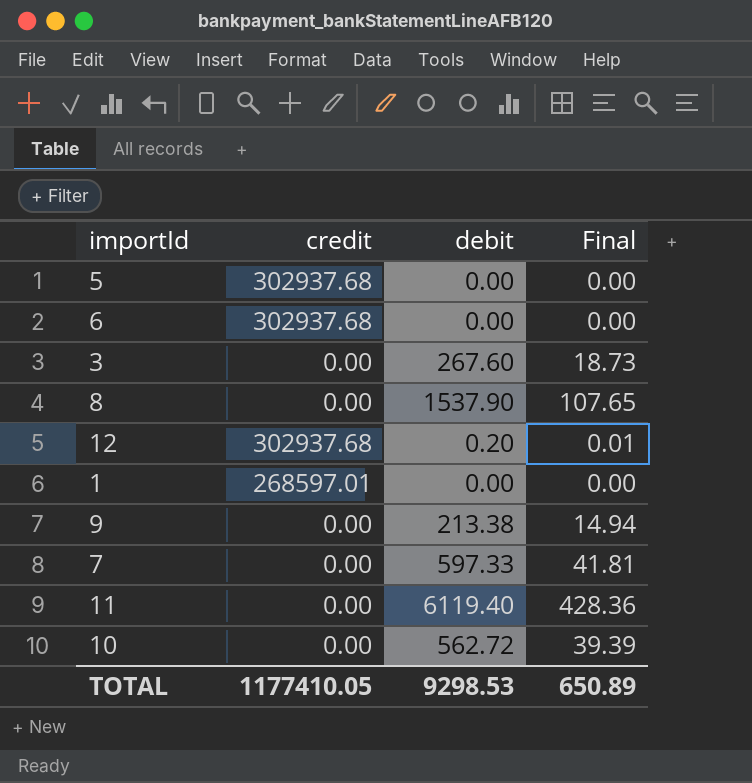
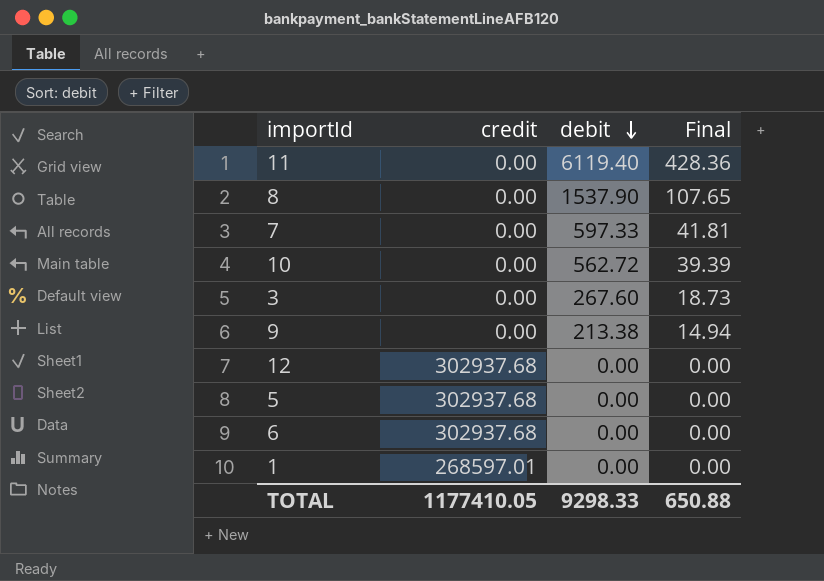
row order: none -> debit descending
12 | debit: 0.20 -> 0.00
12 | Final: 0.01 -> 0.00
TOTAL | debit: 9298.53 -> 9298.33
TOTAL | Final: 650.89 -> 650.88

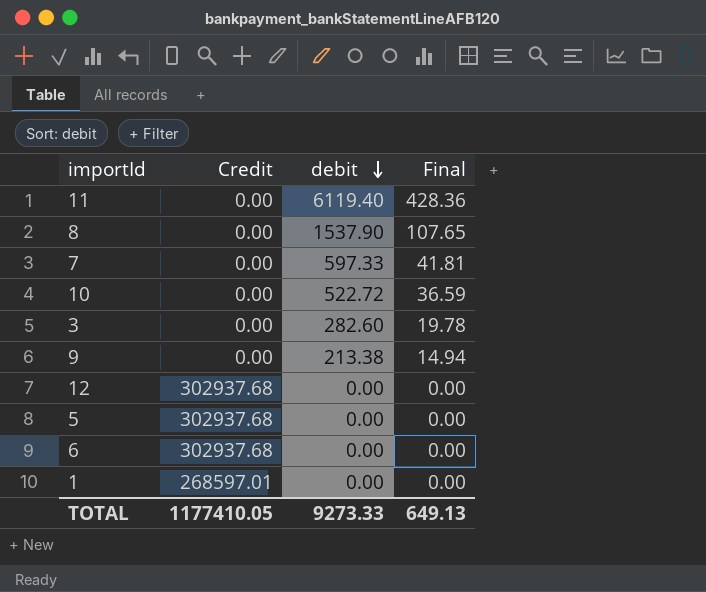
column name: credit -> Credit
10 | debit: 562.72 -> 522.72
10 | Final: 39.39 -> 36.59
3 | debit: 267.60 -> 282.60
3 | Final: 18.73 -> 19.78
TOTAL | debit: 9298.33 -> 9273.33
TOTAL | Final: 650.88 -> 649.13

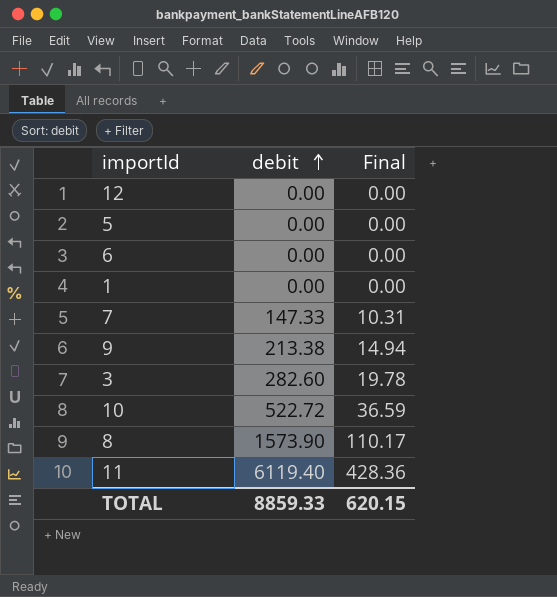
row order: debit descending -> debit ascending
column Credit | position: 2 -> none
7 | debit: 597.33 -> 147.33
7 | Final: 41.81 -> 10.31
8 | debit: 1537.90 -> 1573.90
8 | Final: 107.65 -> 110.17
TOTAL | debit: 9273.33 -> 8859.33
TOTAL | Final: 649.13 -> 620.15

